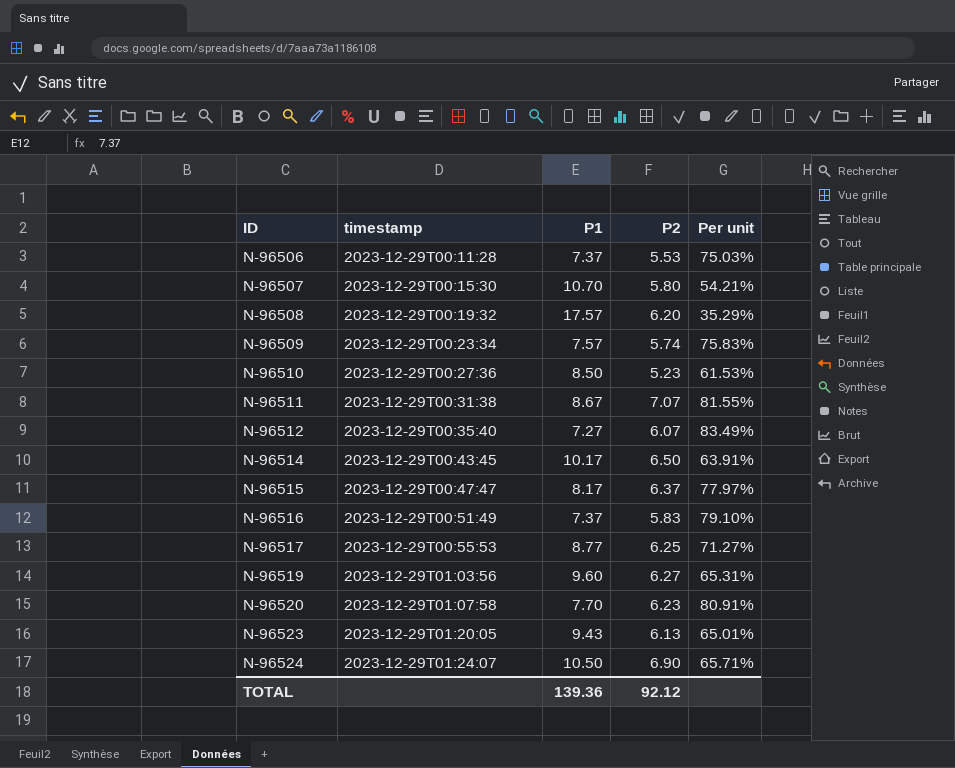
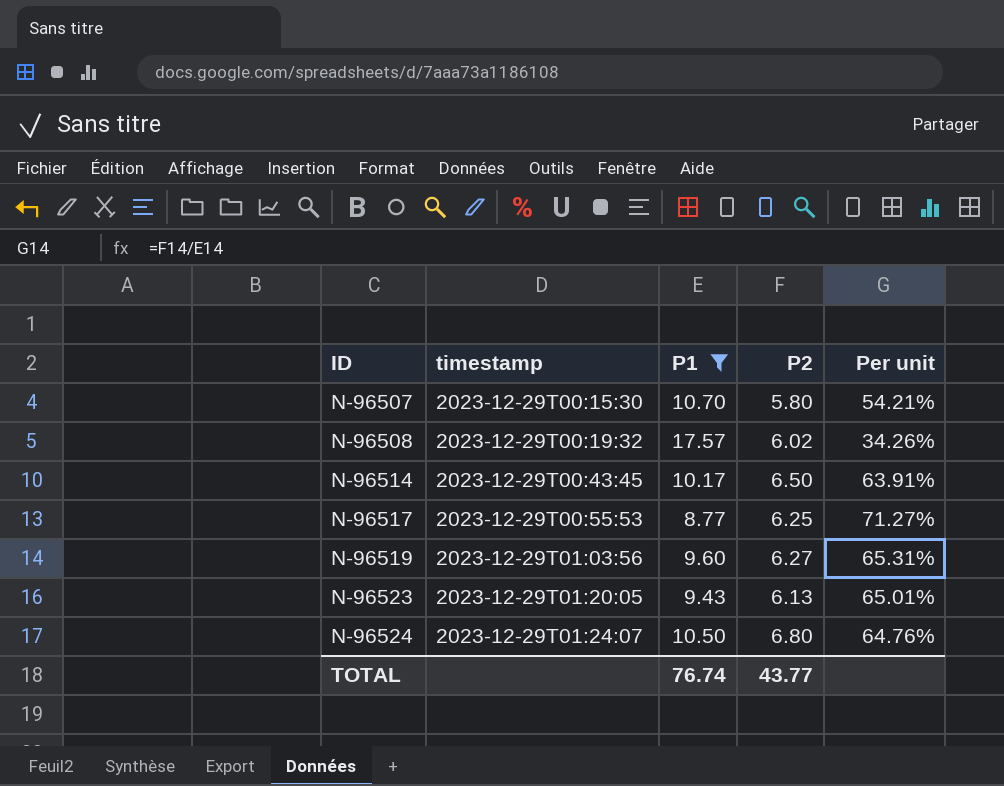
filter: none -> P1 >= 8.77
N-96508 | P2: 6.20 -> 6.02
N-96508 | Per unit: 35.29% -> 34.26%
N-96524 | P2: 6.90 -> 6.80
N-96524 | Per unit: 65.71% -> 64.76%
TOTAL | P1: 139.36 -> 76.74
TOTAL | P2: 92.12 -> 43.77

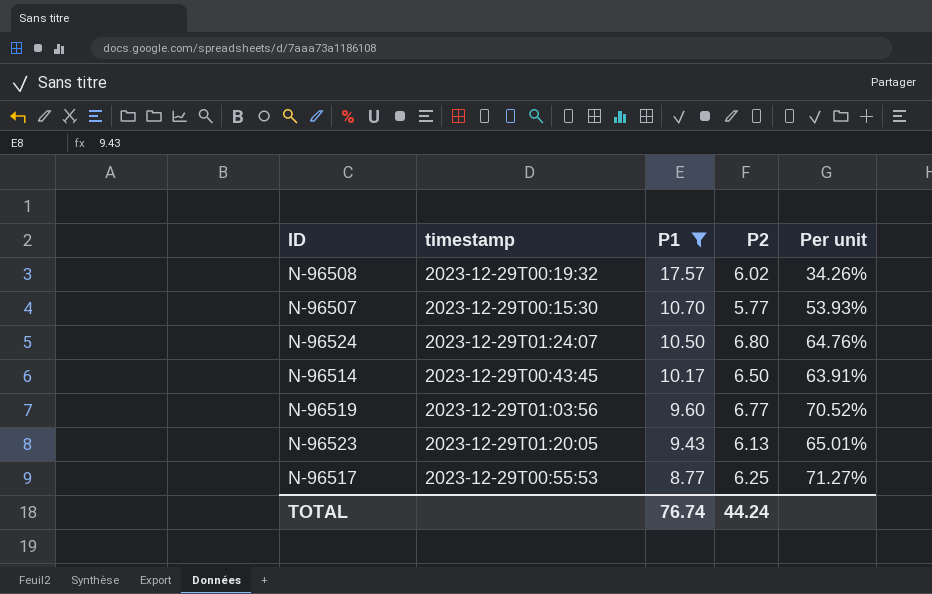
row order: ID ascending -> P1 descending
N-96507 | P2: 5.80 -> 5.77
N-96507 | Per unit: 54.21% -> 53.93%
N-96519 | P2: 6.27 -> 6.77
N-96519 | Per unit: 65.31% -> 70.52%
TOTAL | P2: 43.77 -> 44.24

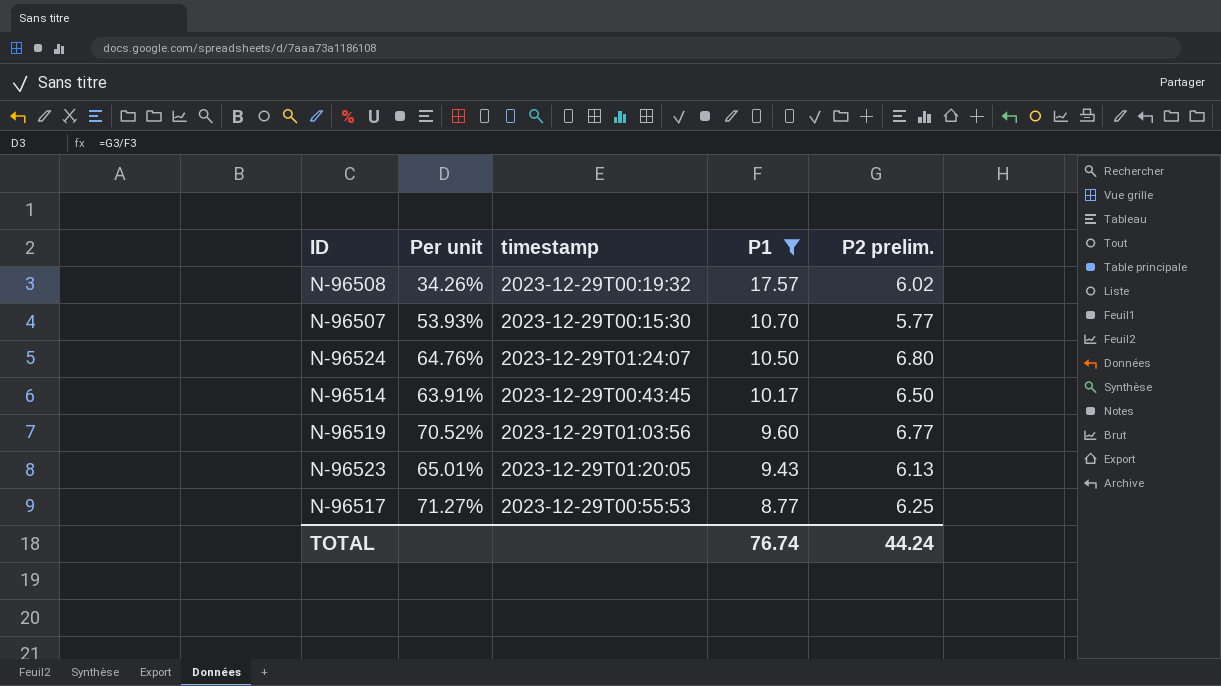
column Per unit | position: 5 -> 2
column name: P2 -> P2 prelim.

